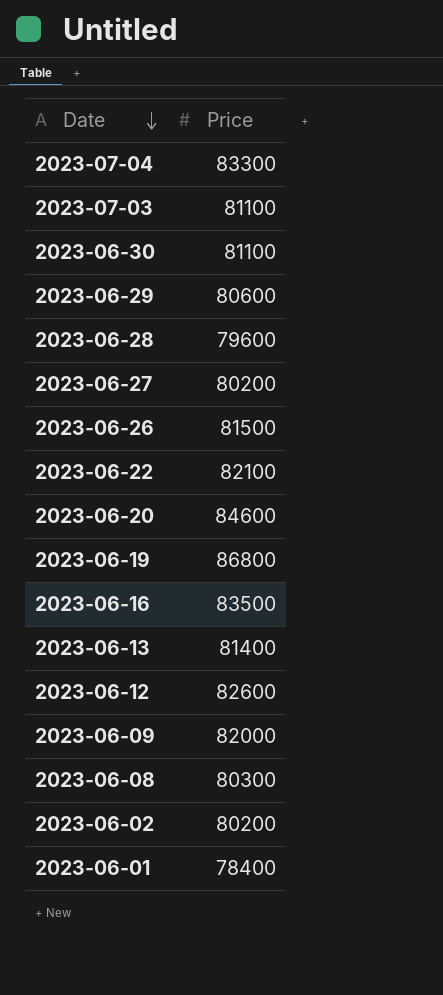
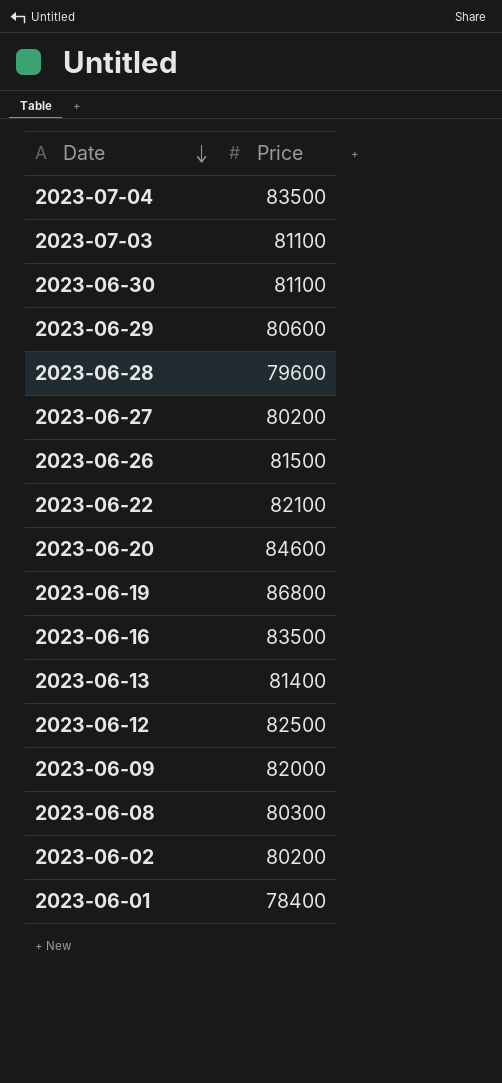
2023-07-04 | Price: 83300 -> 83500
2023-06-12 | Price: 82600 -> 82500

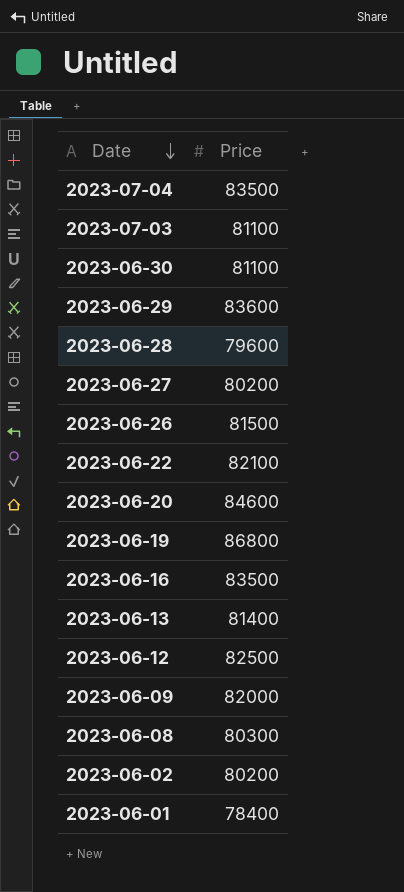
2023-06-29 | Price: 80600 -> 83600

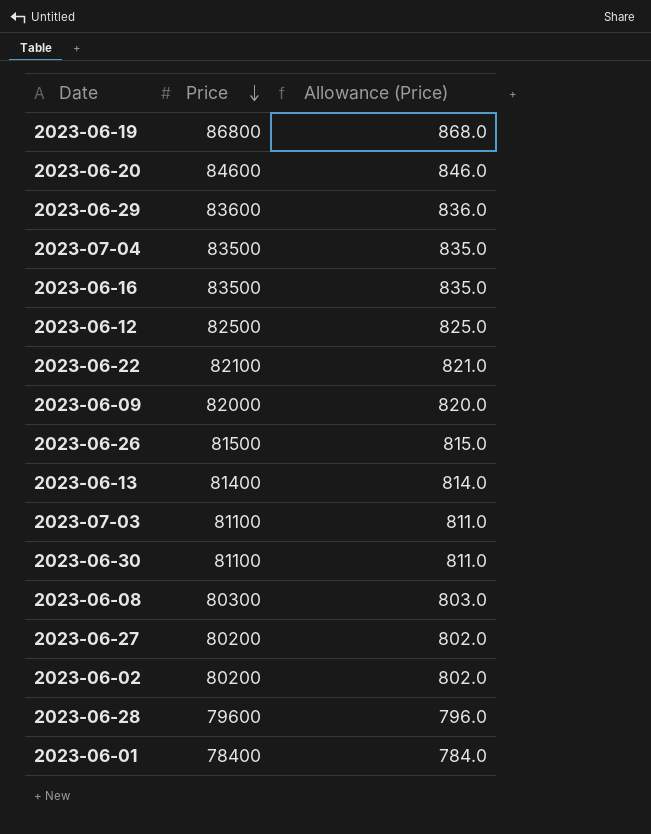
row order: Date descending -> Price descending
column Allowance (Price) | formula: none -> [Price] * 0.01

